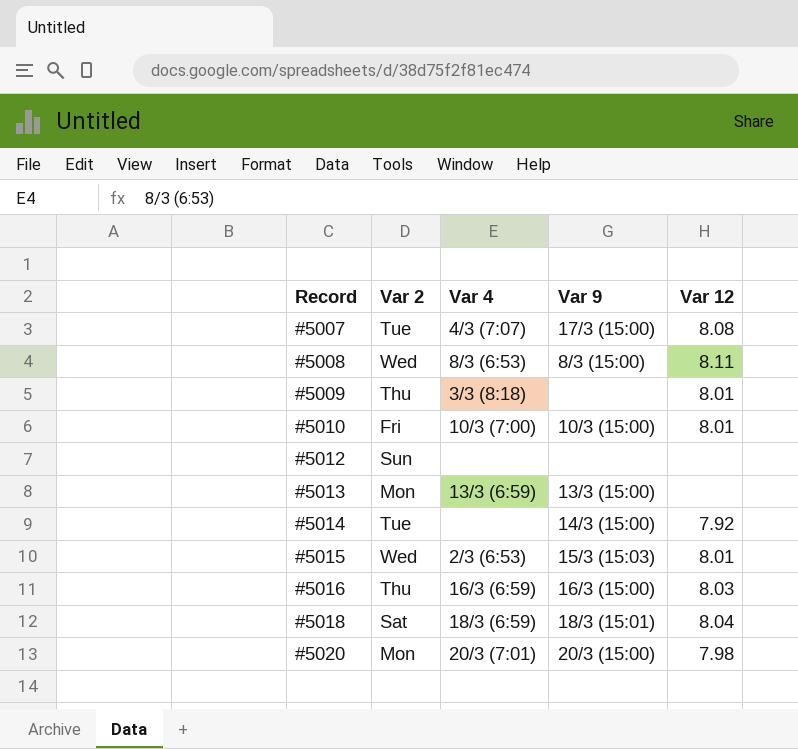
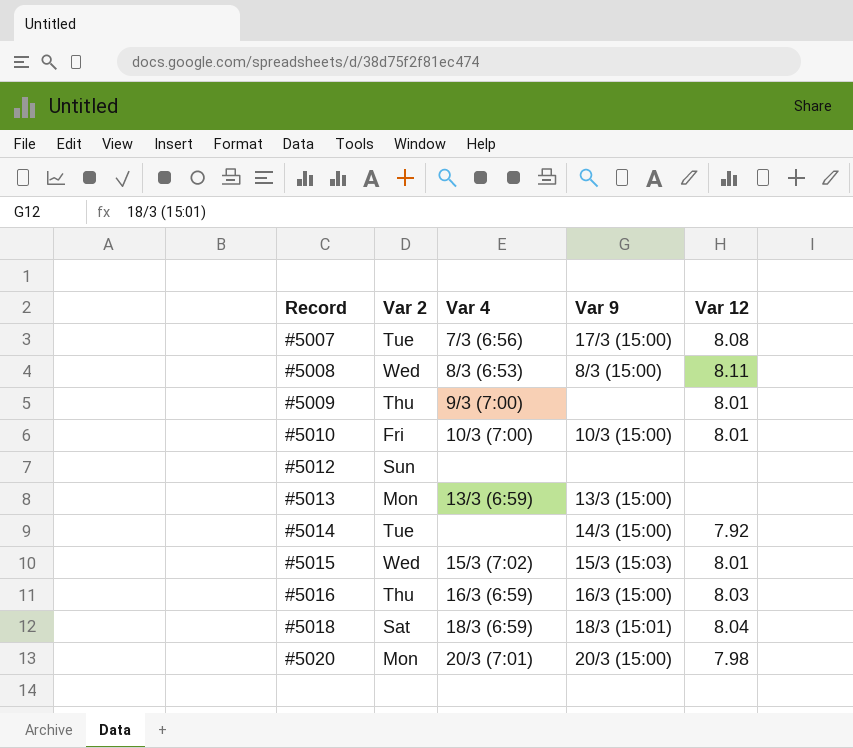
#5007 | Var 4: 4/3 (7:07) -> 7/3 (6:56)
#5009 | Var 4: 3/3 (8:18) -> 9/3 (7:00)
#5015 | Var 4: 2/3 (6:53) -> 15/3 (7:02)

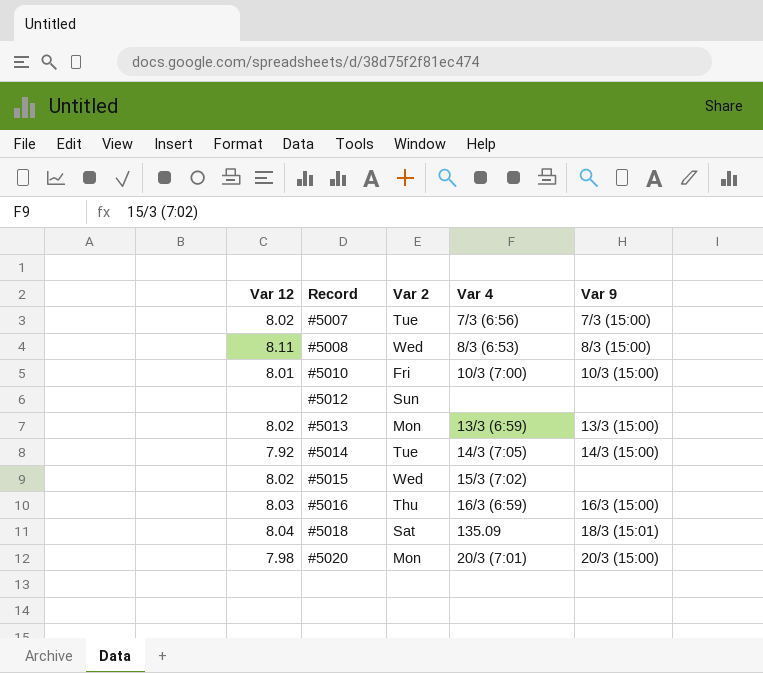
column Var 12 | position: 5 -> 1
row #5009: Thu | 9/3 (7:00) | none | 8.01 -> none
#5007 | Var 12: 8.08 -> 8.02
#5007 | Var 9: 17/3 (15:00) -> 7/3 (15:00)
#5013 | Var 12: none -> 8.02
#5014 | Var 4: none -> 14/3 (7:05)
#5015 | Var 12: 8.01 -> 8.02
#5015 | Var 9: 15/3 (15:03) -> none
#5018 | Var 4: 18/3 (6:59) -> 135.09

